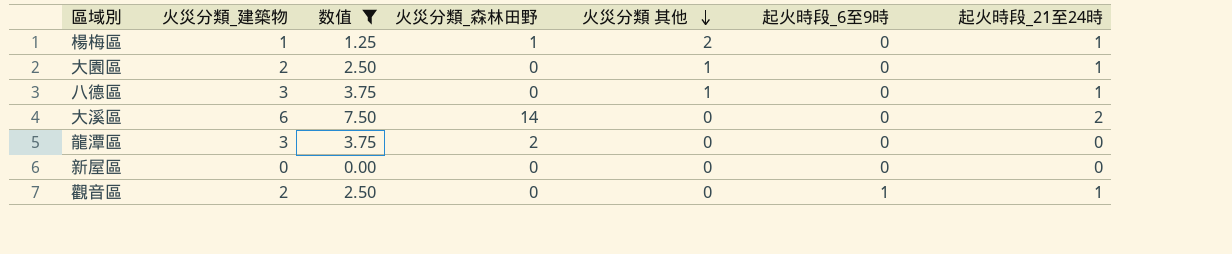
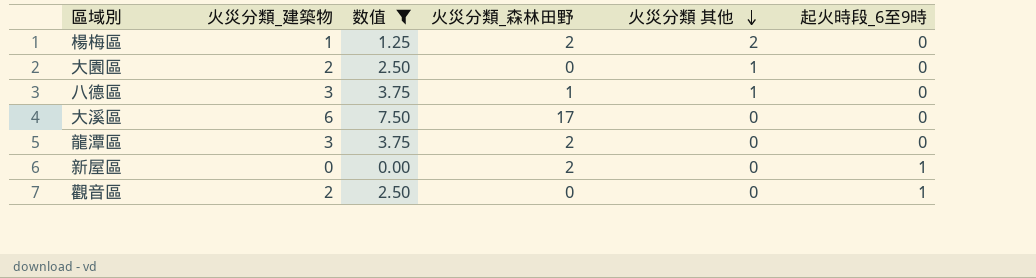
column 起火時段_21至24時 | position: 7 -> none
楊梅區 | 火災分類_森林田野: 1 -> 2
八德區 | 火災分類_森林田野: 0 -> 1
大溪區 | 火災分類_森林田野: 14 -> 17
新屋區 | 火災分類_森林田野: 0 -> 2
新屋區 | 起火時段_6至9時: 0 -> 1

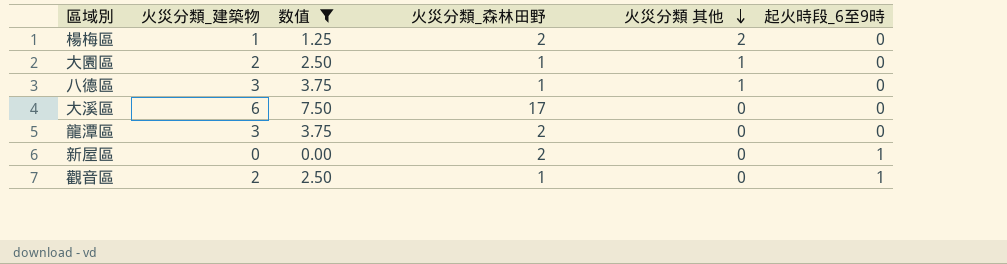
大園區 | 火災分類_森林田野: 0 -> 1
觀音區 | 火災分類_森林田野: 0 -> 1

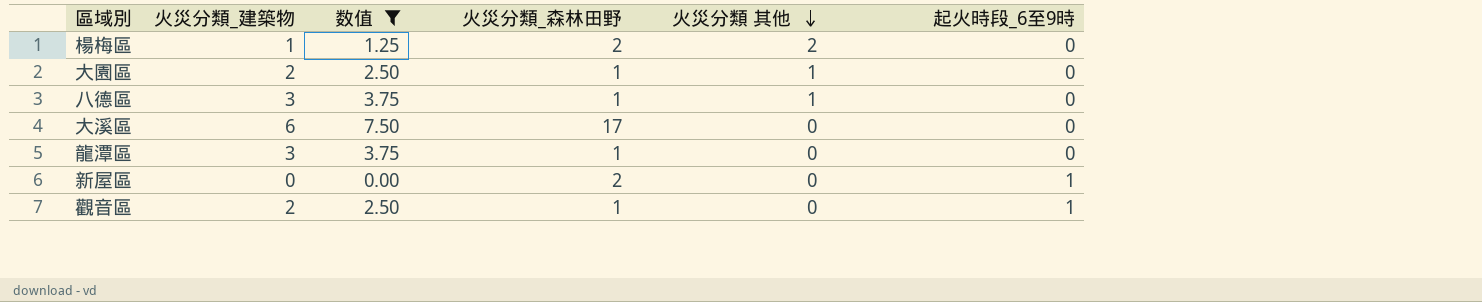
龍潭區 | 火災分類_森林田野: 2 -> 1

